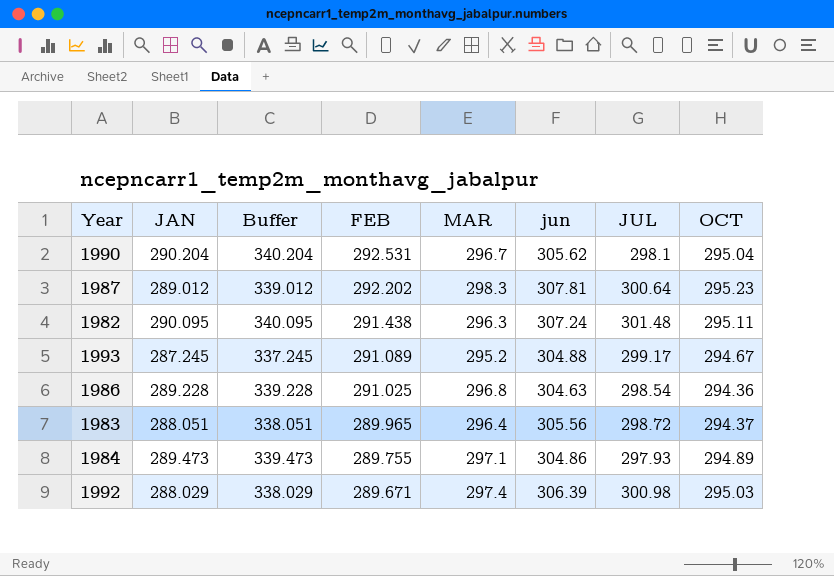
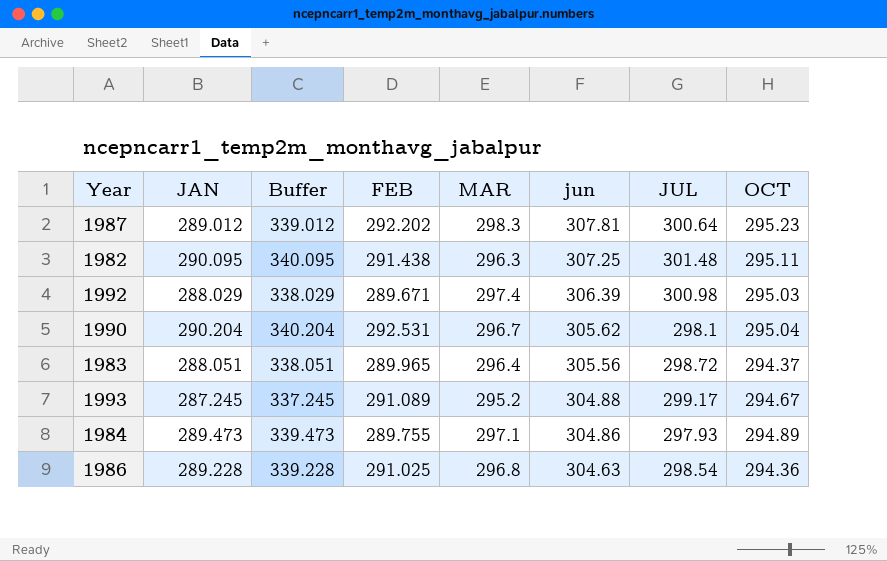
row order: FEB descending -> jun descending
1982 | jun: 307.24 -> 307.25

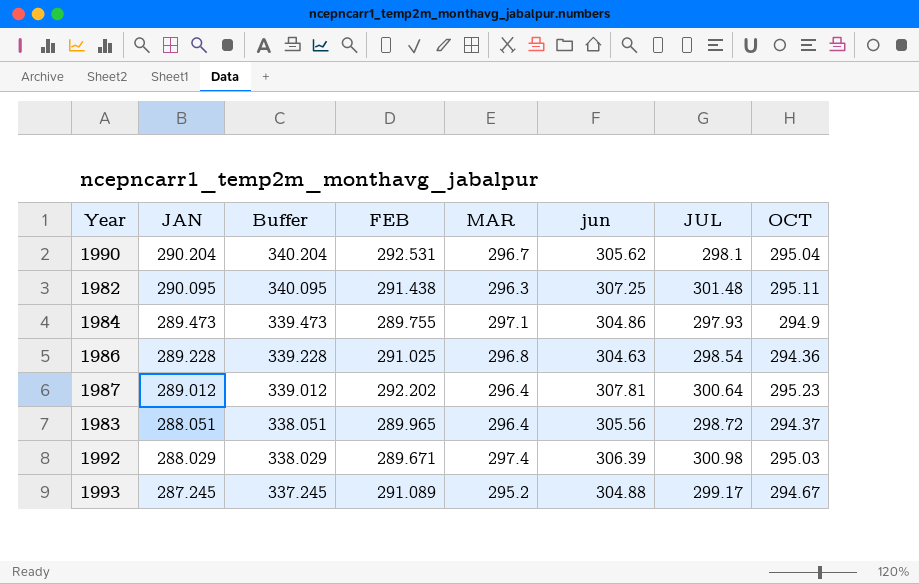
row order: jun descending -> JAN descending
1984 | OCT: 294.89 -> 294.9
1987 | MAR: 298.3 -> 296.4

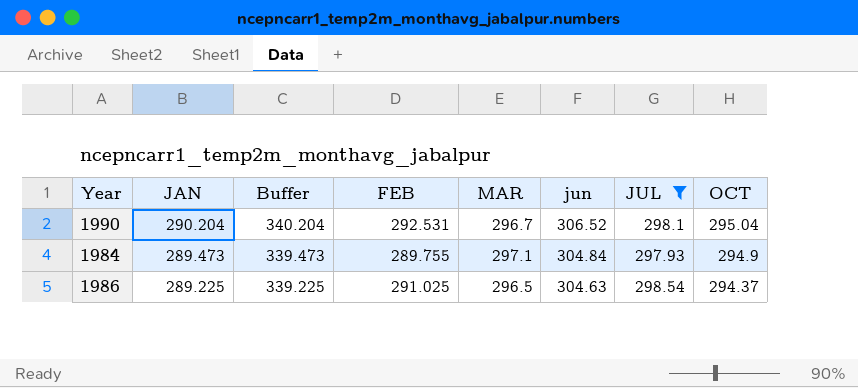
filter: none -> JUL <= 298.54
1990 | jun: 305.62 -> 306.52
1984 | jun: 304.86 -> 304.84
1986 | JAN: 289.228 -> 289.225
1986 | Buffer: 339.228 -> 339.225
1986 | MAR: 296.8 -> 296.5
1986 | OCT: 294.36 -> 294.37

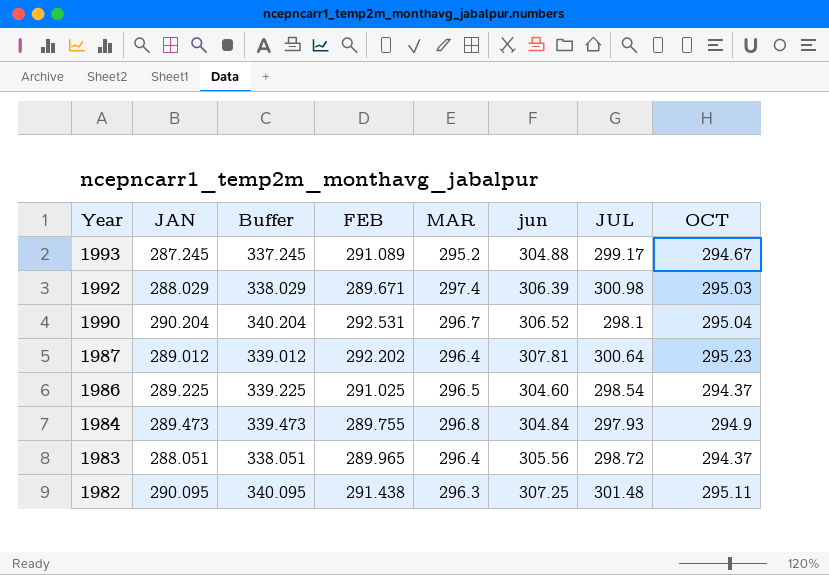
filter: JUL <= 298.54 -> none
row order: JAN descending -> Year descending
1986 | jun: 304.63 -> 304.60
1984 | MAR: 297.1 -> 296.8

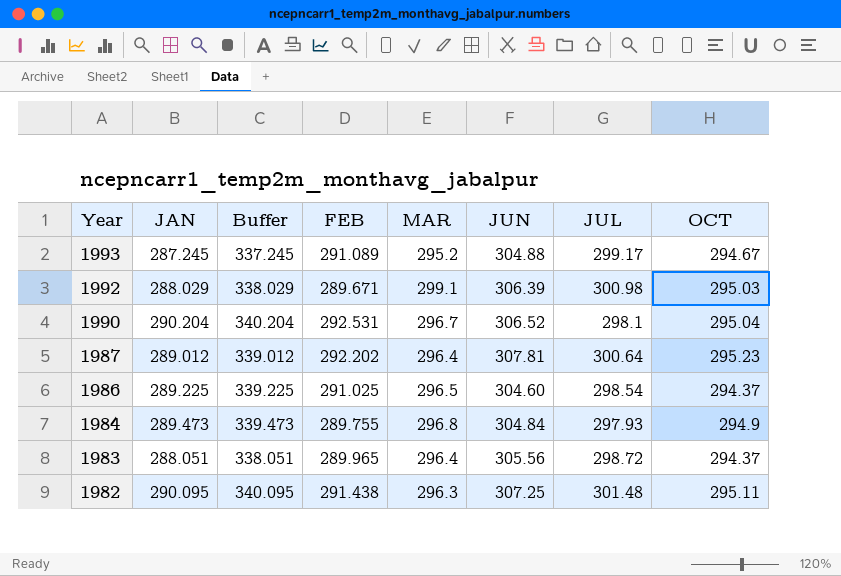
column name: jun -> JUN
1992 | MAR: 297.4 -> 299.1

